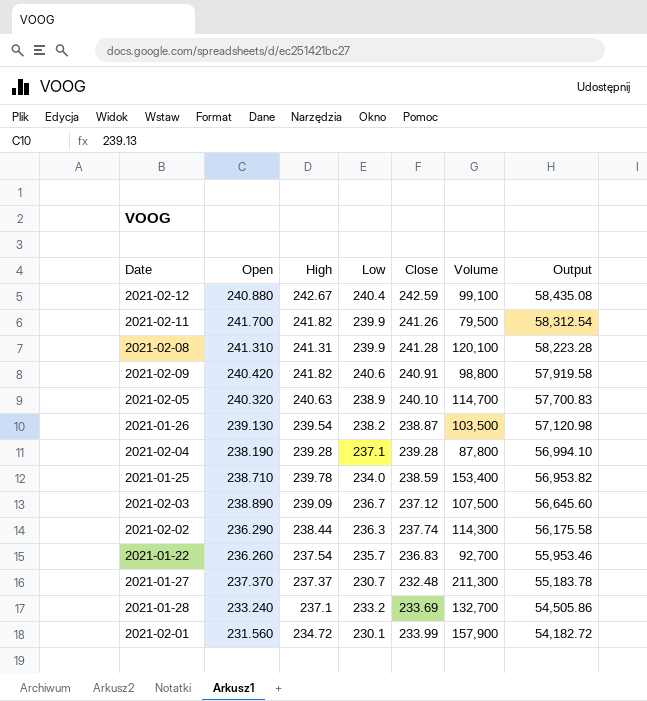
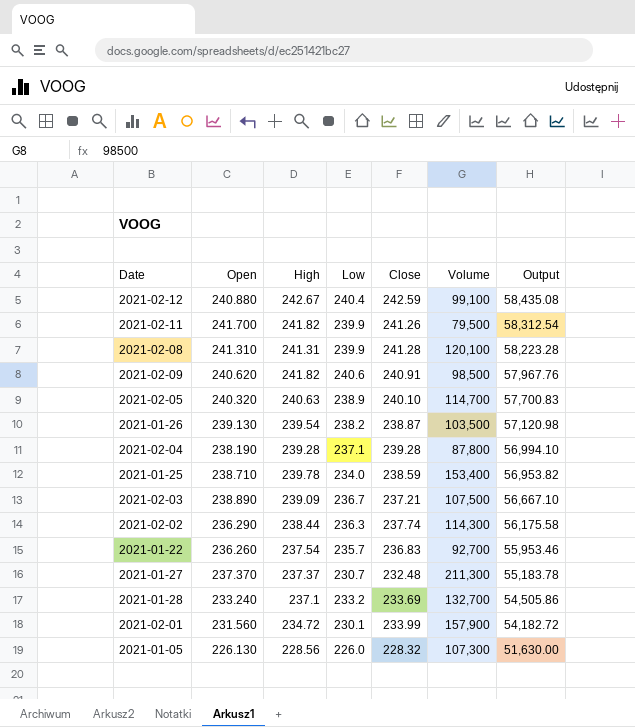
2021-02-09 | Open: 240.420 -> 240.620
2021-02-09 | Volume: 98,800 -> 98,500
2021-02-09 | Output: 57,919.58 -> 57,967.76
2021-02-03 | Close: 237.12 -> 237.21
2021-02-03 | Output: 56,645.60 -> 56,667.10
row 2021-01-05: none -> 226.130 | 228.56 | 226.0 | 228.32 | 107,300 | 51,630.00

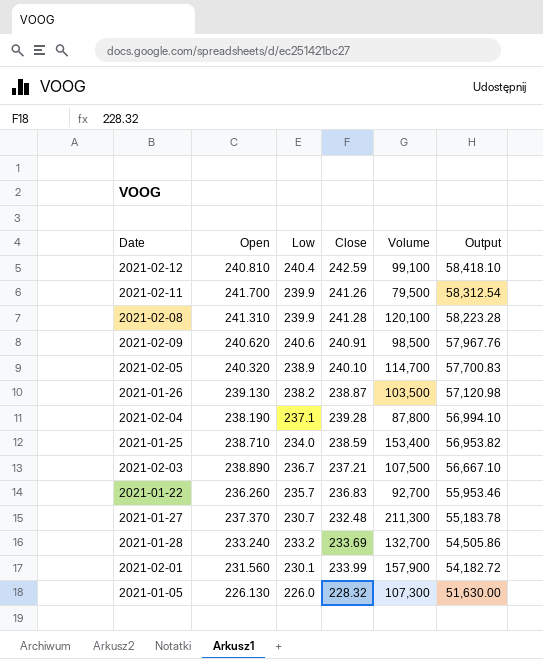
column High | position: 3 -> none
row 2021-02-02: 236.290 | 238.44 | 236.3 | 237.74 | 114,300 | 56,175.58 -> none
2021-02-12 | Open: 240.880 -> 240.810
2021-02-12 | Output: 58,435.08 -> 58,418.10

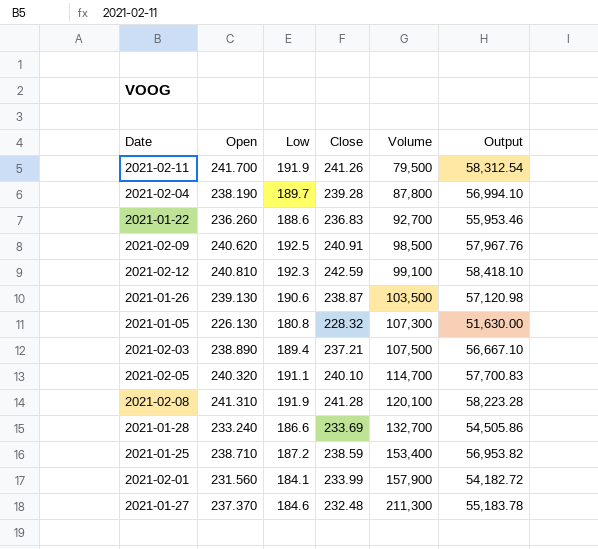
row order: Output descending -> Volume ascending
2021-02-11 | Low: 239.9 -> 191.9
2021-02-04 | Low: 237.1 -> 189.7
2021-01-22 | Low: 235.7 -> 188.6
2021-02-09 | Low: 240.6 -> 192.5
2021-02-12 | Low: 240.4 -> 192.3
2021-01-26 | Low: 238.2 -> 190.6
2021-01-05 | Low: 226.0 -> 180.8
2021-02-03 | Low: 236.7 -> 189.4
2021-02-05 | Low: 238.9 -> 191.1
2021-02-08 | Low: 239.9 -> 191.9
2021-01-28 | Low: 233.2 -> 186.6
2021-01-25 | Low: 234.0 -> 187.2
2021-02-01 | Low: 230.1 -> 184.1
2021-01-27 | Low: 230.7 -> 184.6

